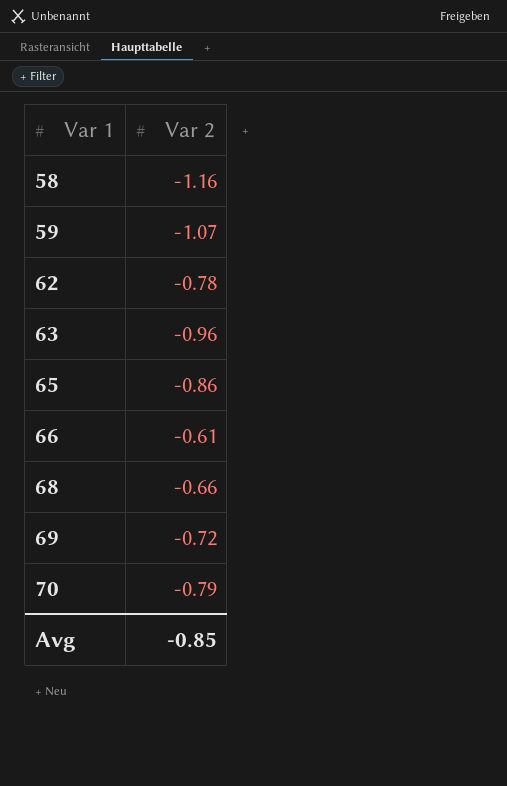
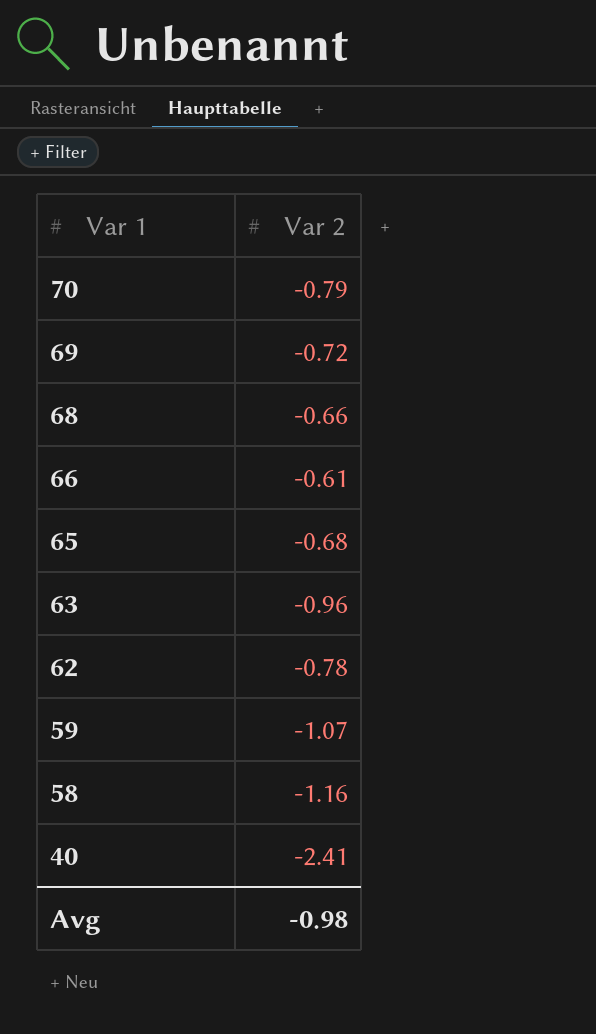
row order: Var 1 ascending -> Var 1 descending
65 | Var 2: -0.86 -> -0.68
row 40: none -> -2.41
Avg | Var 2: -0.85 -> -0.98

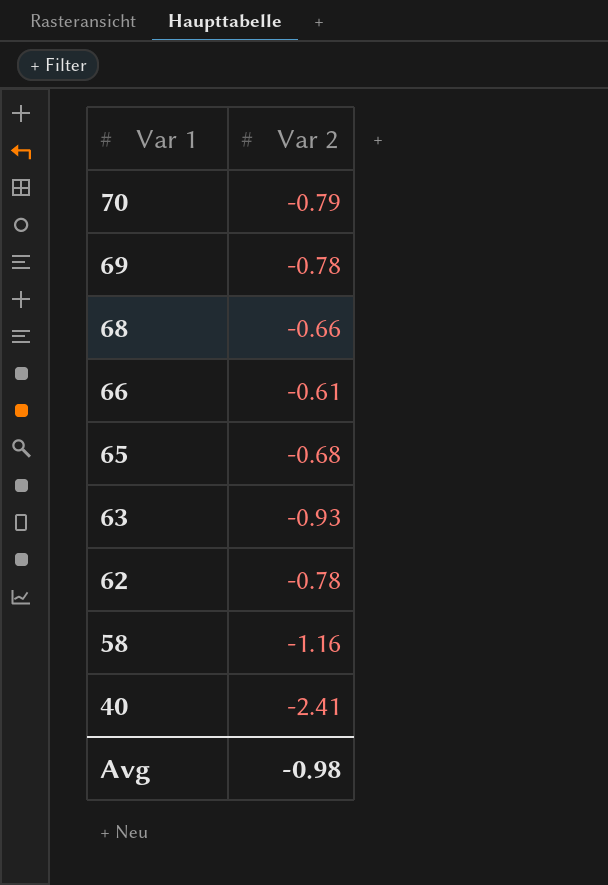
row 59: -1.07 -> none
69 | Var 2: -0.72 -> -0.78
63 | Var 2: -0.96 -> -0.93

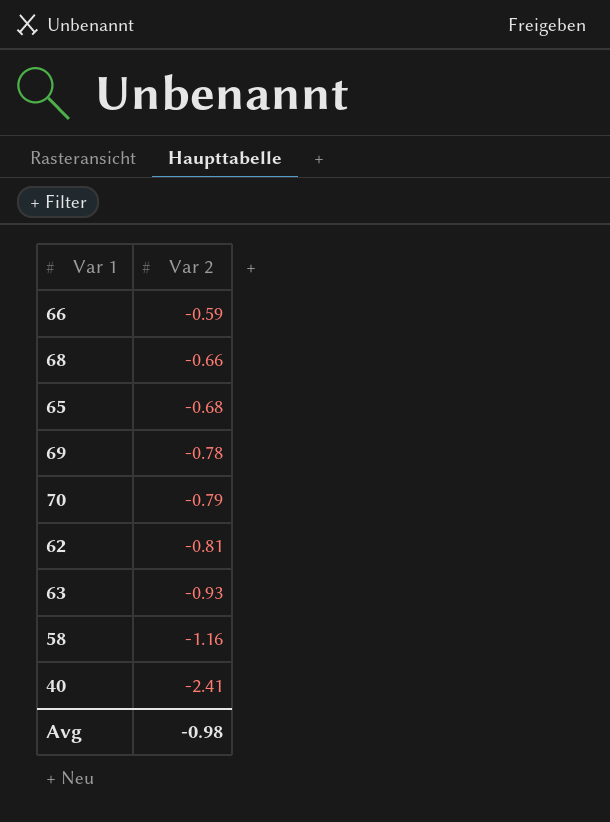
row order: Var 1 descending -> Var 2 descending
66 | Var 2: -0.61 -> -0.59
62 | Var 2: -0.78 -> -0.81

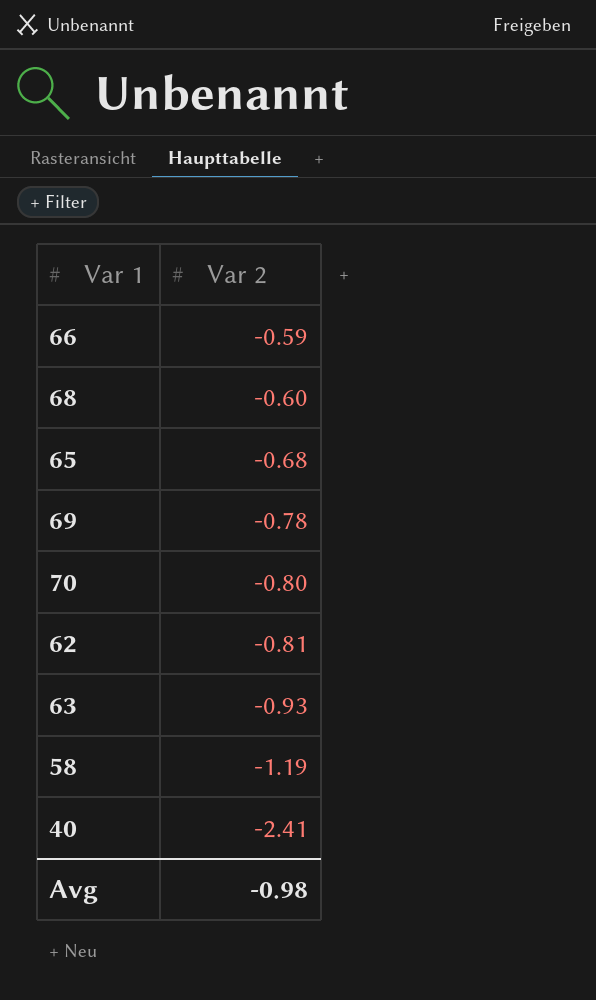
68 | Var 2: -0.66 -> -0.60
70 | Var 2: -0.79 -> -0.80
58 | Var 2: -1.16 -> -1.19

